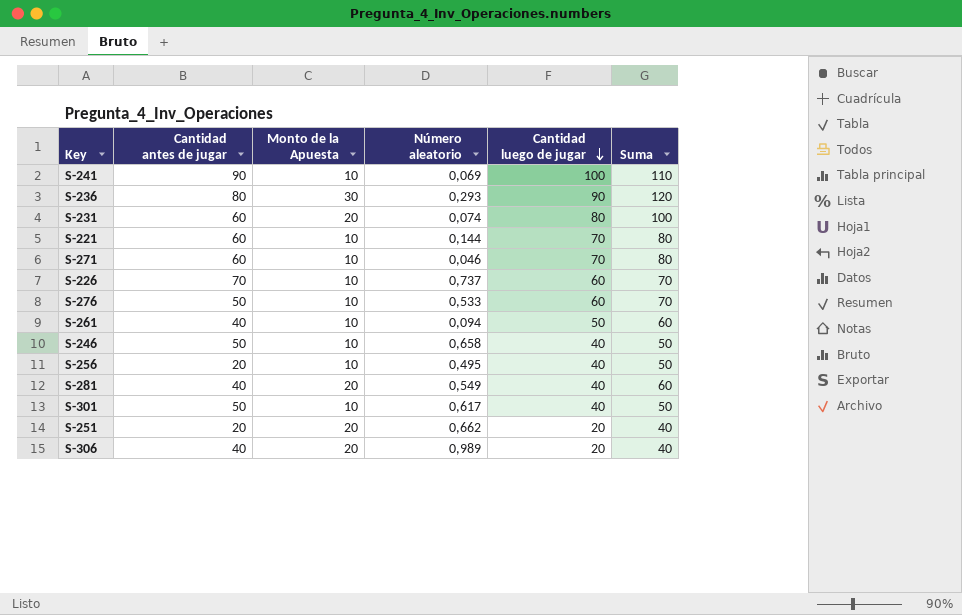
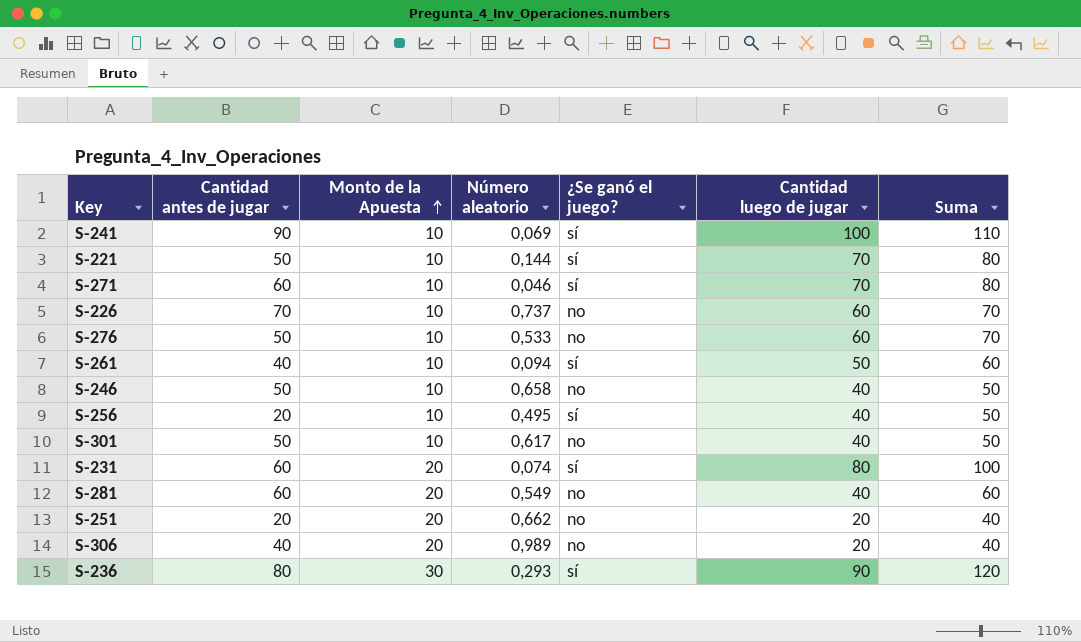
row order: Cantidad luego de jugar descending -> Monto de la Apuesta ascending
column ¿Se ganó el juego? | position: none -> 5
S-221 | Cantidad antes de jugar: 60 -> 50
S-281 | Cantidad antes de jugar: 40 -> 60

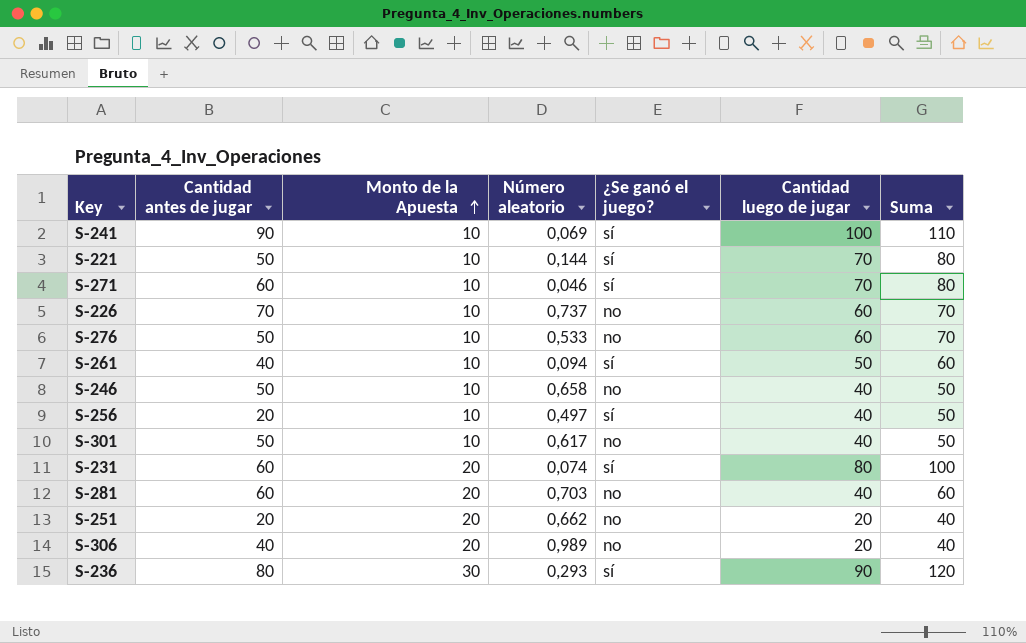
S-256 | Número aleatorio: 0,495 -> 0,497
S-281 | Número aleatorio: 0,549 -> 0,703

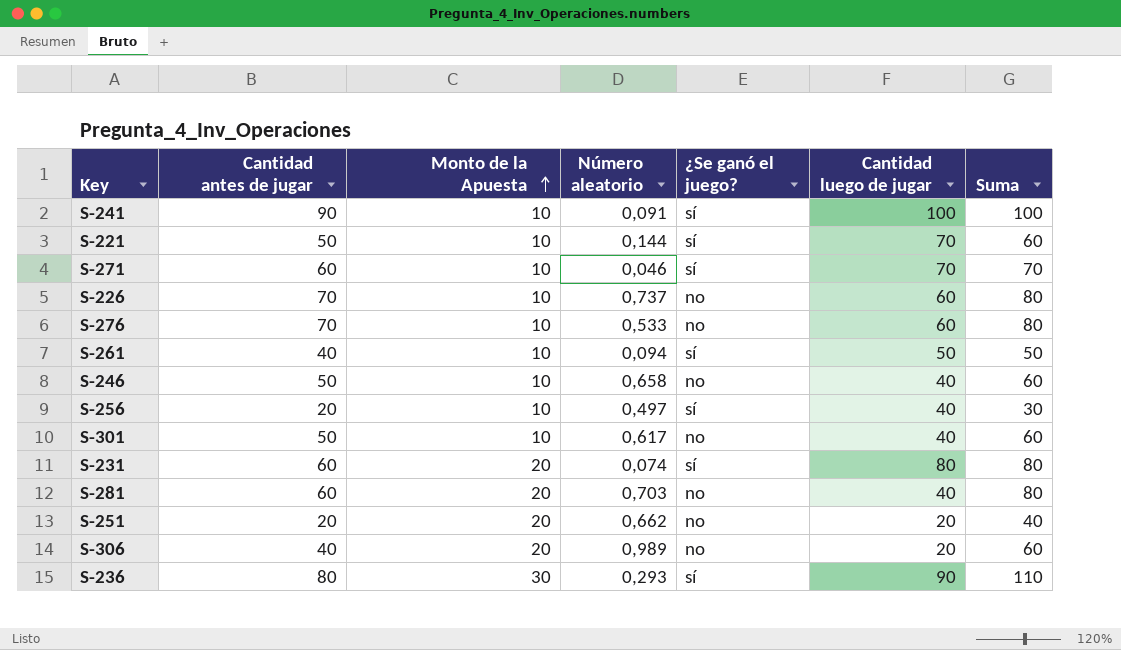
column Suma | formula: [Monto de la Apuesta] + [Cantidad luego de jugar] -> [Cantidad antes de jugar] + [Monto de la Apuesta]
S-241 | Número aleatorio: 0,069 -> 0,091
S-276 | Cantidad antes de jugar: 50 -> 70

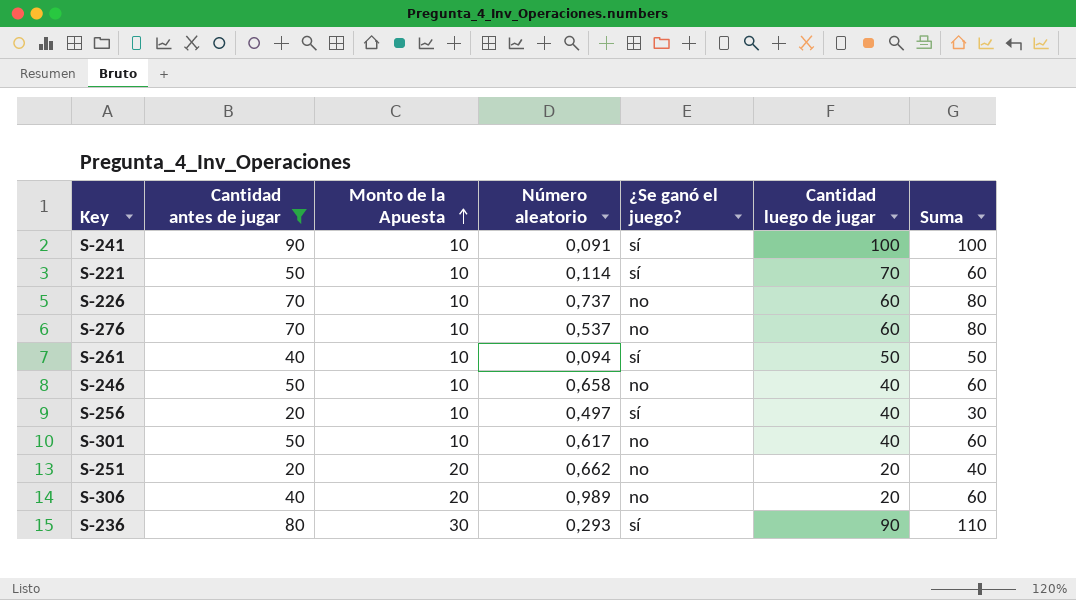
filter: none -> Cantidad antes de jugar != 60
S-221 | Número aleatorio: 0,144 -> 0,114
S-276 | Número aleatorio: 0,533 -> 0,537

